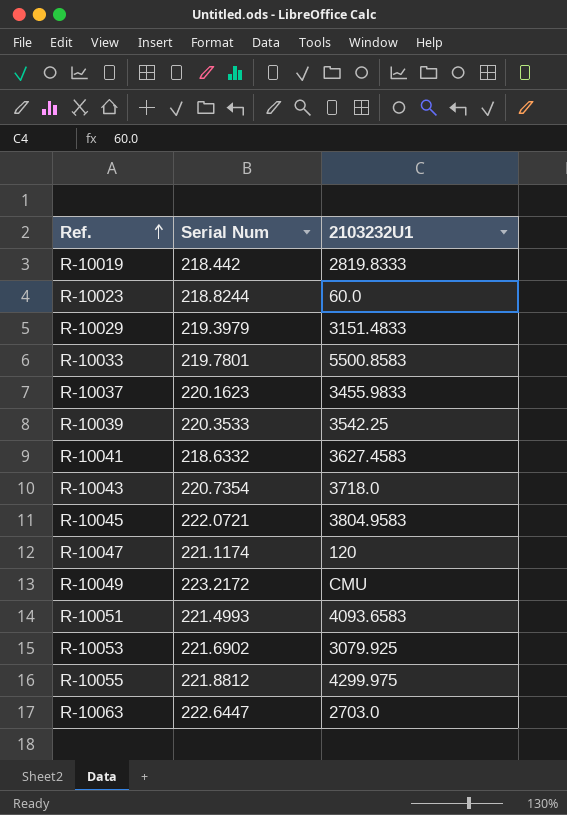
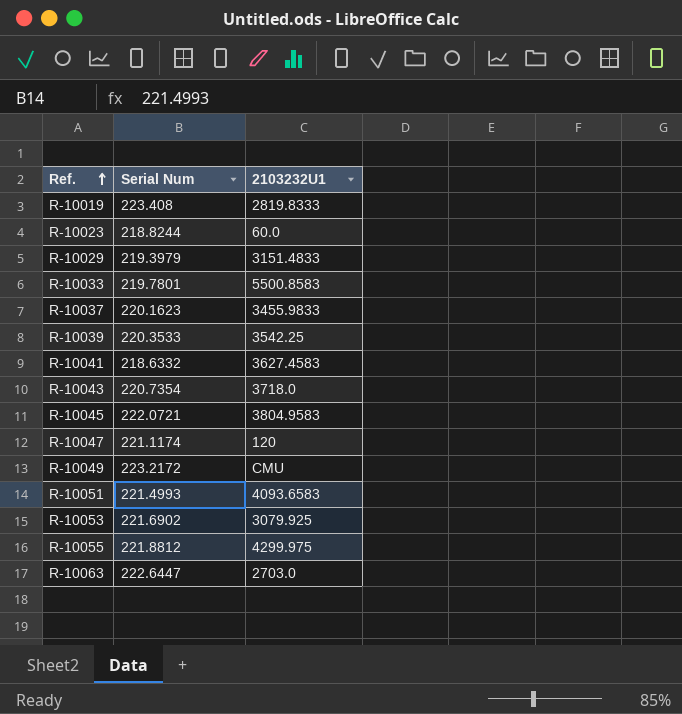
R-10019 | Serial Num: 218.442 -> 223.408

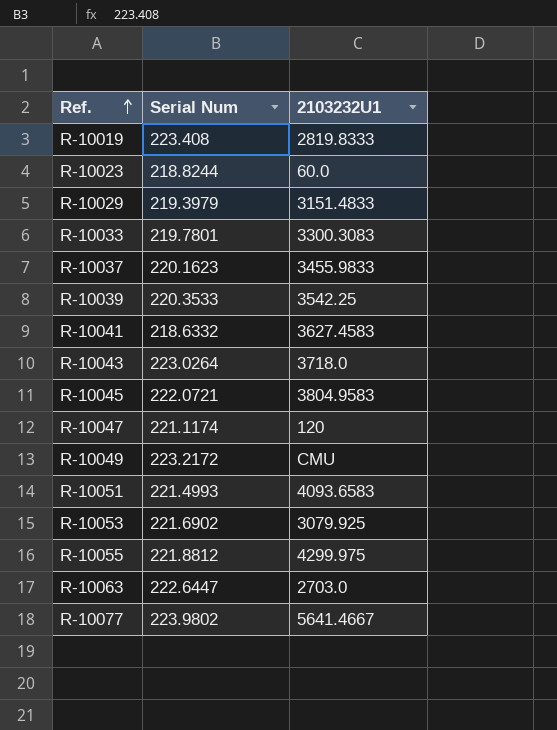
R-10033 | 2103232U1: 5500.8583 -> 3300.3083
R-10043 | Serial Num: 220.7354 -> 223.0264
row R-10077: none -> 223.9802 | 5641.4667

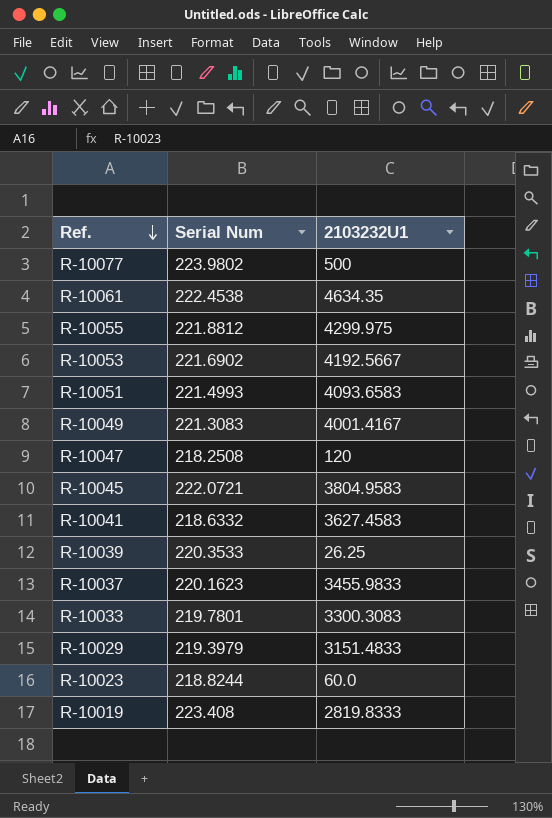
row order: Ref. ascending -> Ref. descending
row R-10043: 223.0264 | 3718.0 -> none
row R-10063: 222.6447 | 2703.0 -> none
R-10077 | 2103232U1: 5641.4667 -> 500
row R-10061: none -> 222.4538 | 4634.35
R-10053 | 2103232U1: 3079.925 -> 4192.5667
R-10049 | Serial Num: 223.2172 -> 221.3083
R-10049 | 2103232U1: CMU -> 4001.4167
R-10047 | Serial Num: 221.1174 -> 218.2508
R-10039 | 2103232U1: 3542.25 -> 26.25

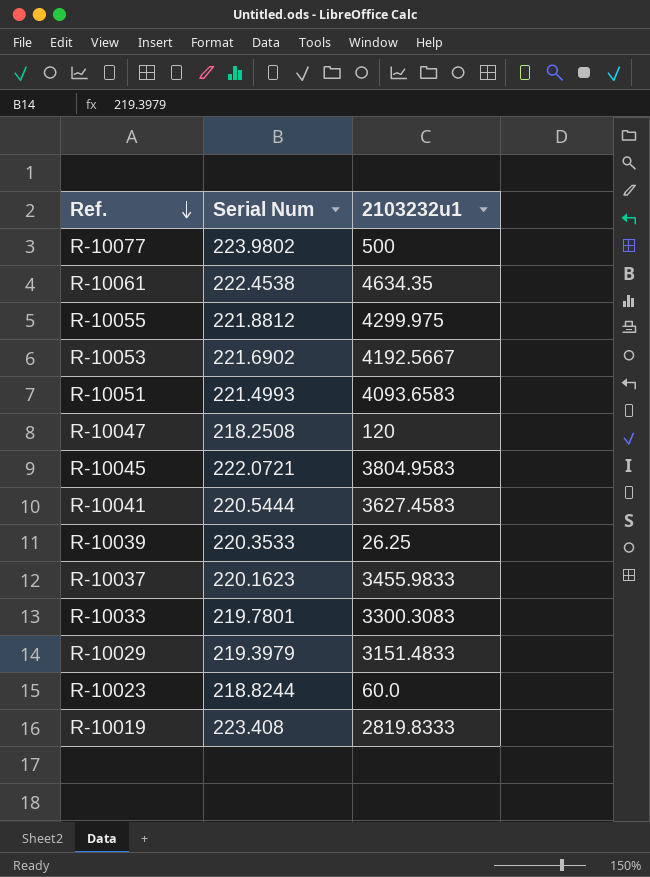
column name: 2103232U1 -> 2103232u1
row R-10049: 221.3083 | 4001.4167 -> none
R-10041 | Serial Num: 218.6332 -> 220.5444

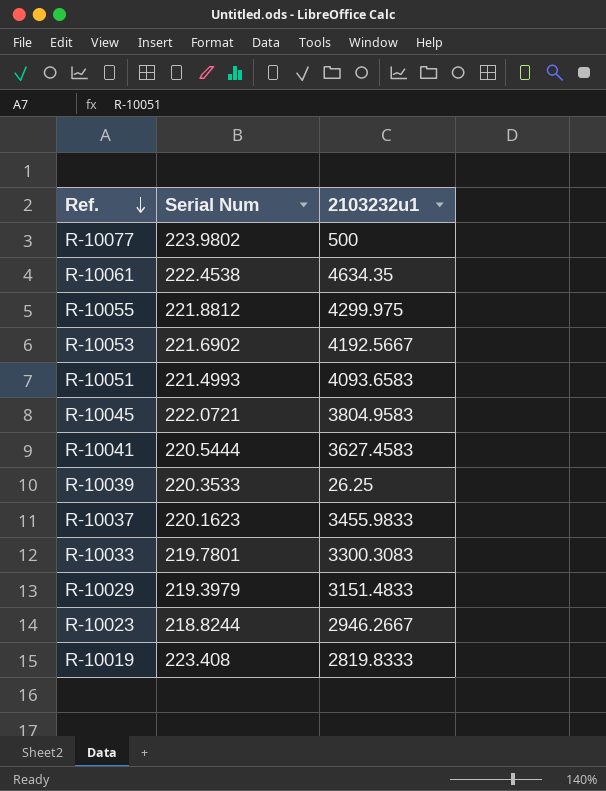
row R-10047: 218.2508 | 120 -> none
R-10023 | 2103232u1: 60.0 -> 2946.2667

